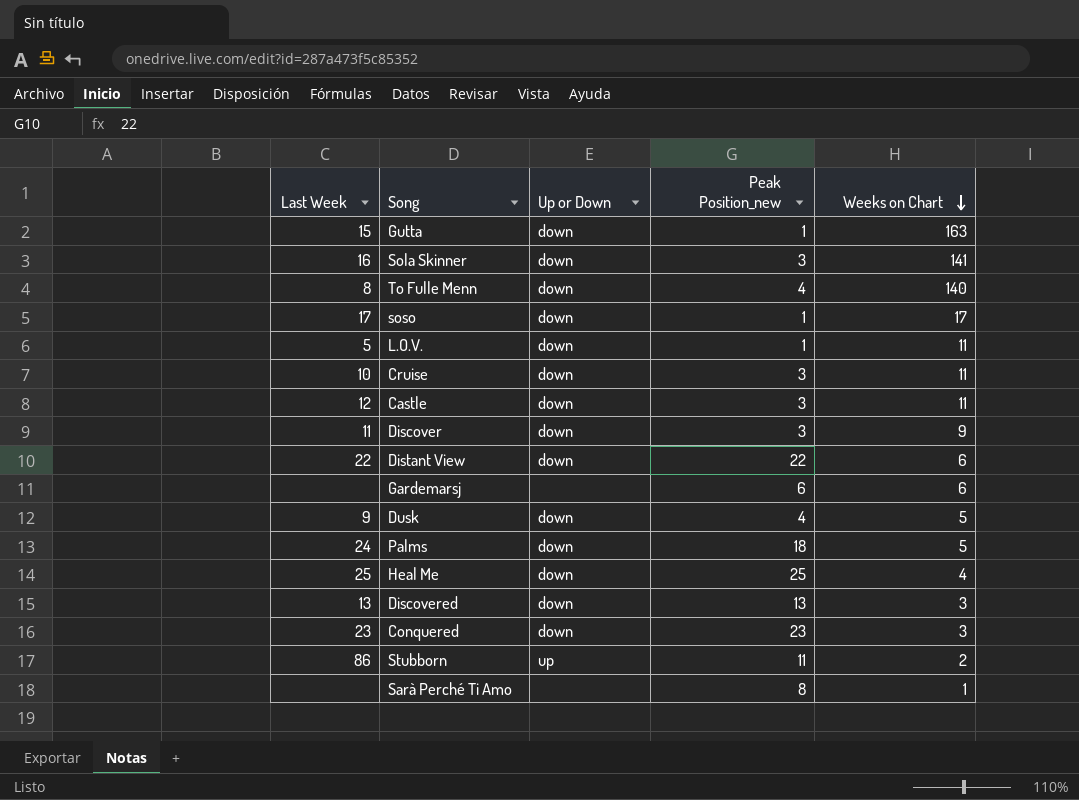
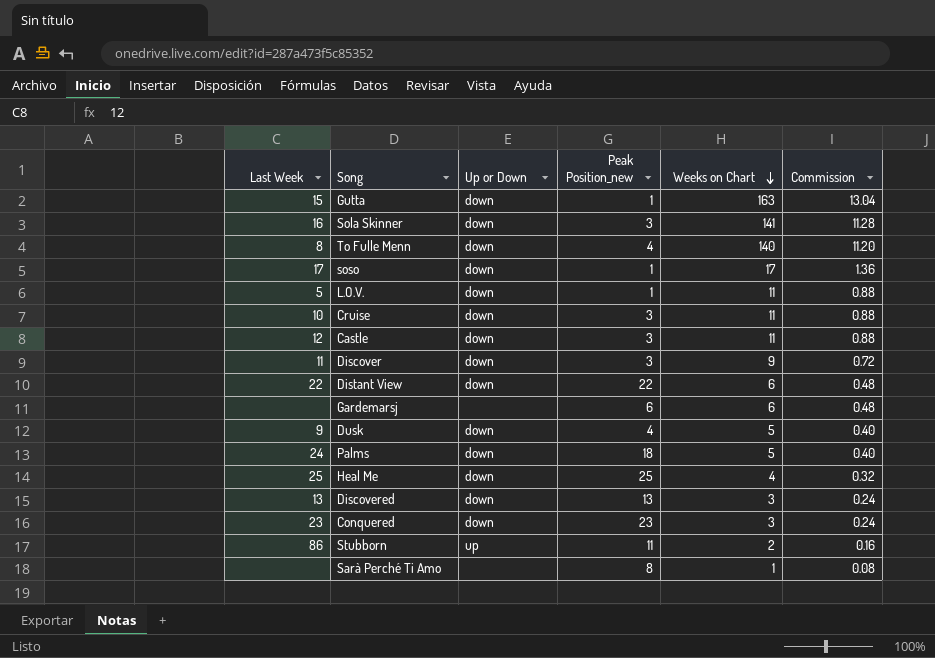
column Commission | formula: none -> [Weeks on Chart] * 0.08

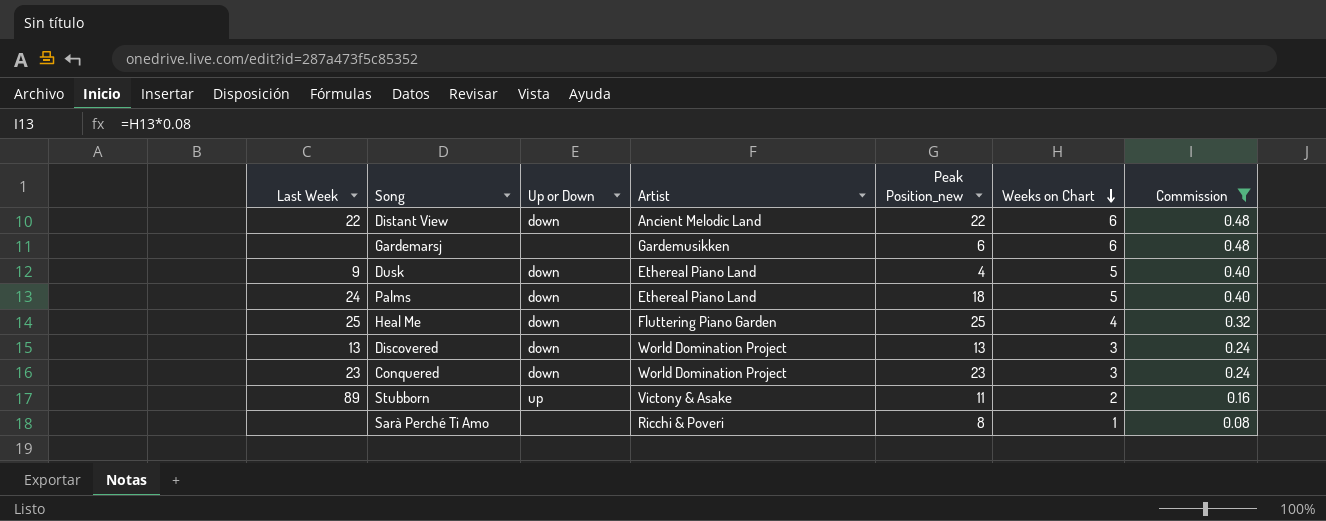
filter: none -> Commission <= 0.48
column Artist | position: none -> 4
Stubborn | Last Week: 86 -> 89

